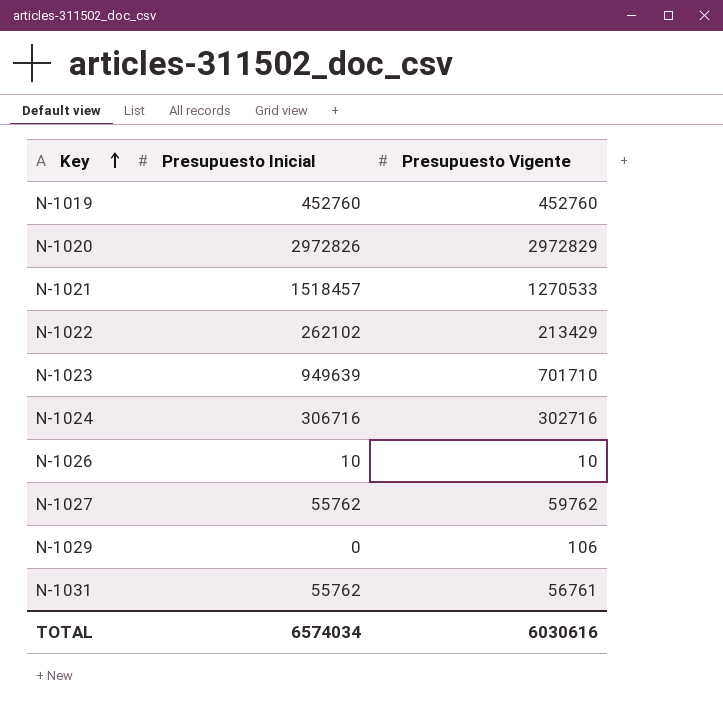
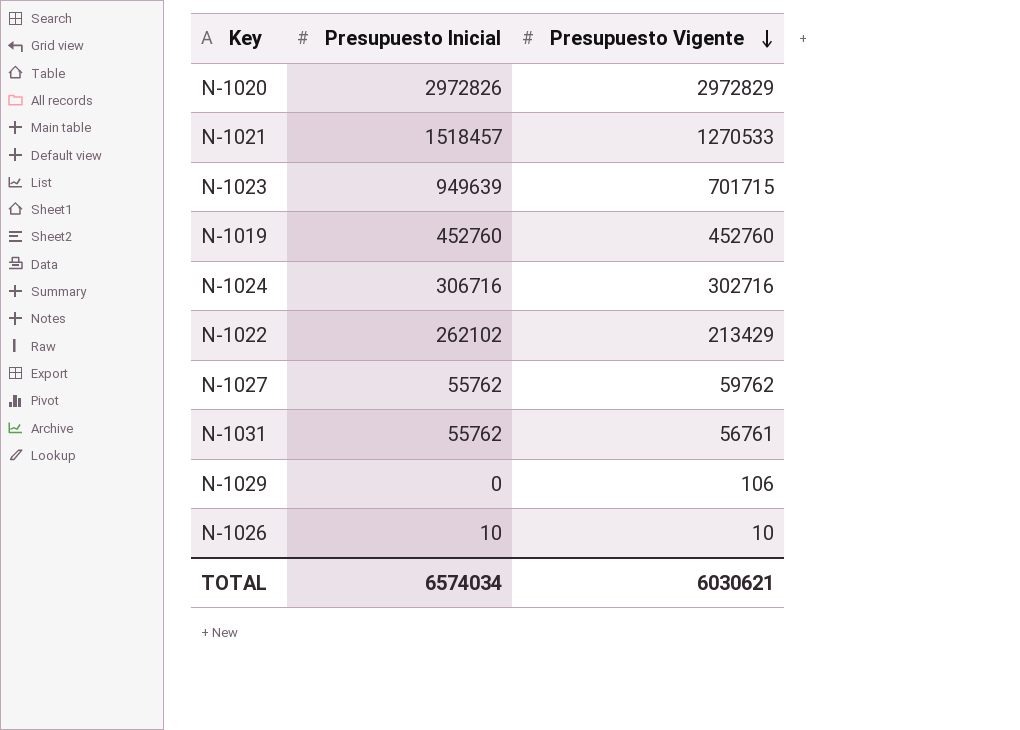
row order: Key ascending -> Presupuesto Vigente descending
N-1023 | Presupuesto Vigente: 701710 -> 701715
TOTAL | Presupuesto Vigente: 6030616 -> 6030621

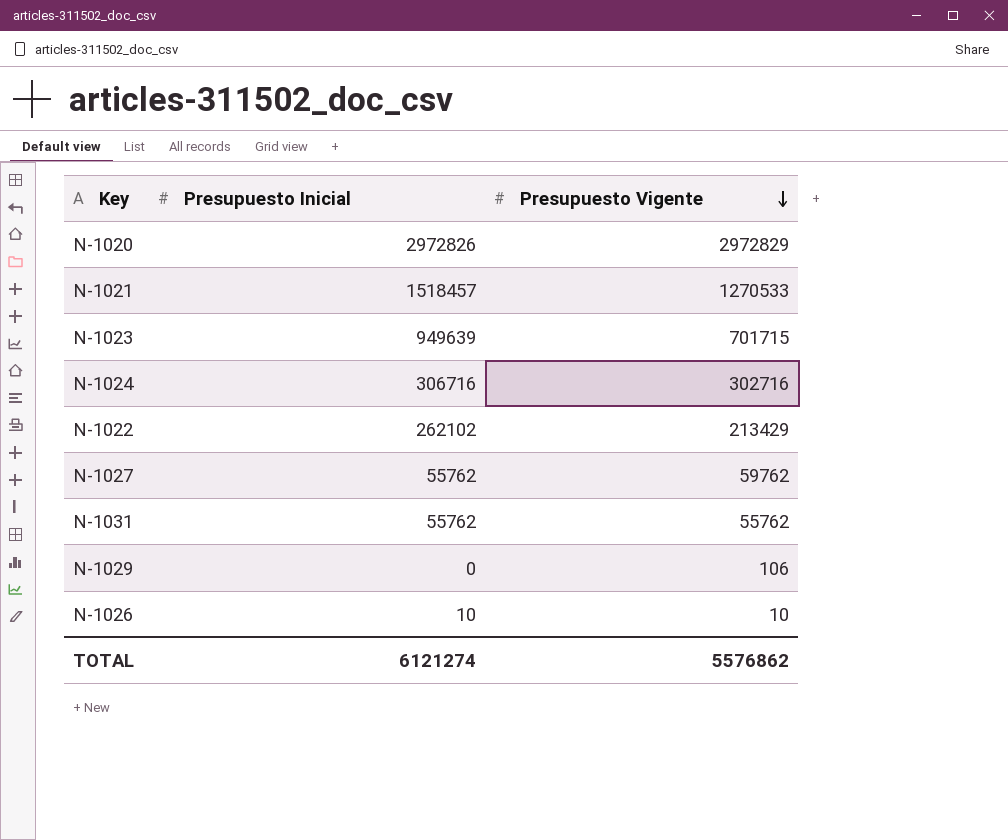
row N-1019: 452760 | 452760 -> none
N-1031 | Presupuesto Vigente: 56761 -> 55762
TOTAL | Presupuesto Inicial: 6574034 -> 6121274
TOTAL | Presupuesto Vigente: 6030621 -> 5576862

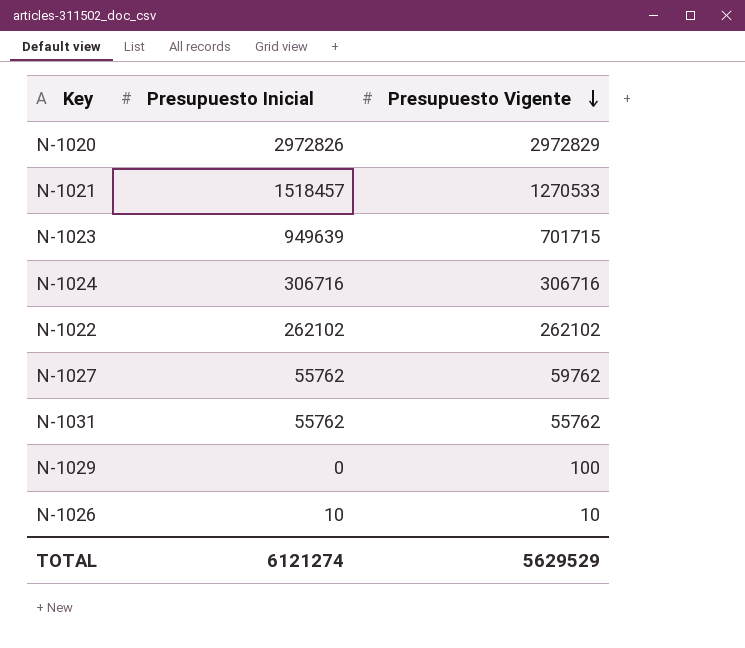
N-1024 | Presupuesto Vigente: 302716 -> 306716
N-1022 | Presupuesto Vigente: 213429 -> 262102
N-1029 | Presupuesto Vigente: 106 -> 100
TOTAL | Presupuesto Vigente: 5576862 -> 5629529

